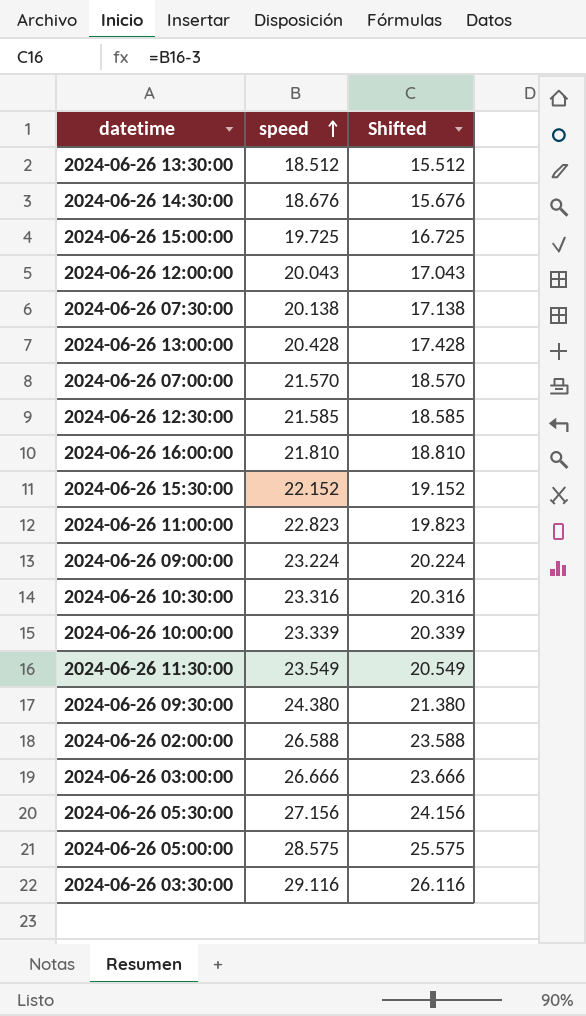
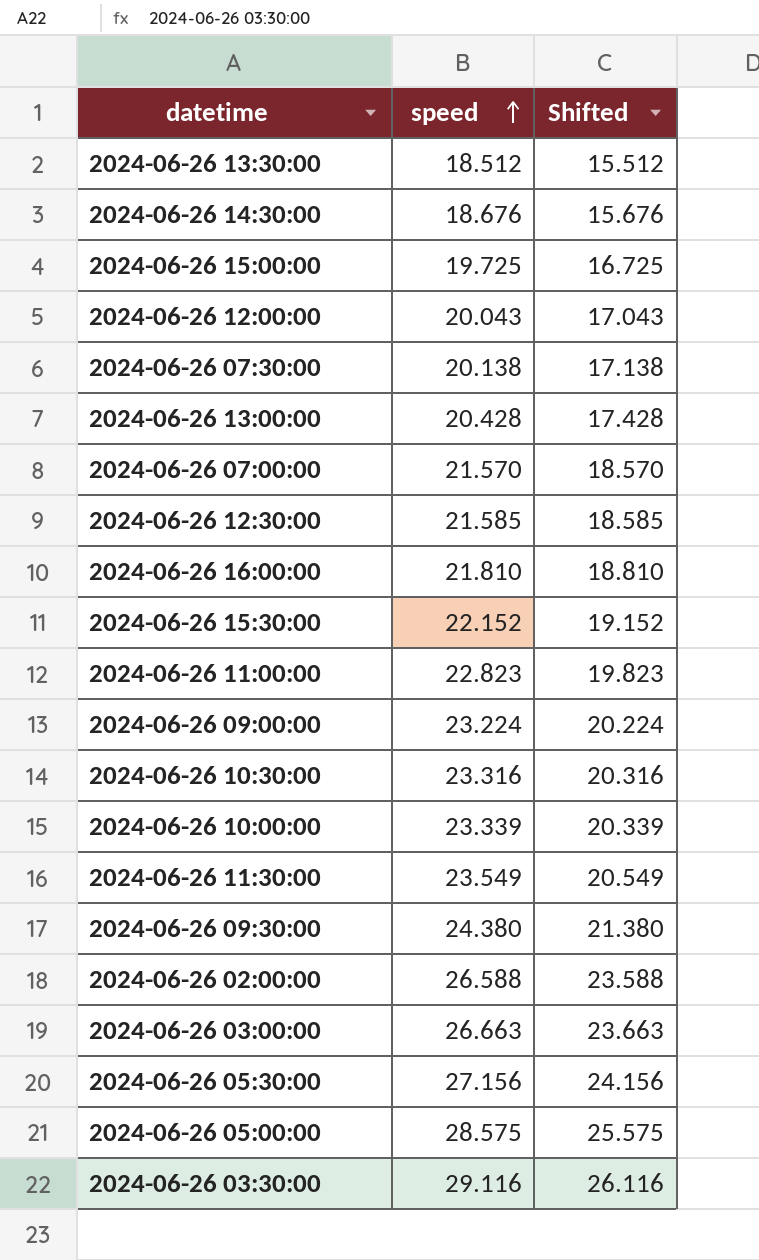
2024-06-26 03:00:00 | speed: 26.666 -> 26.663
2024-06-26 03:00:00 | Shifted: 23.666 -> 23.663

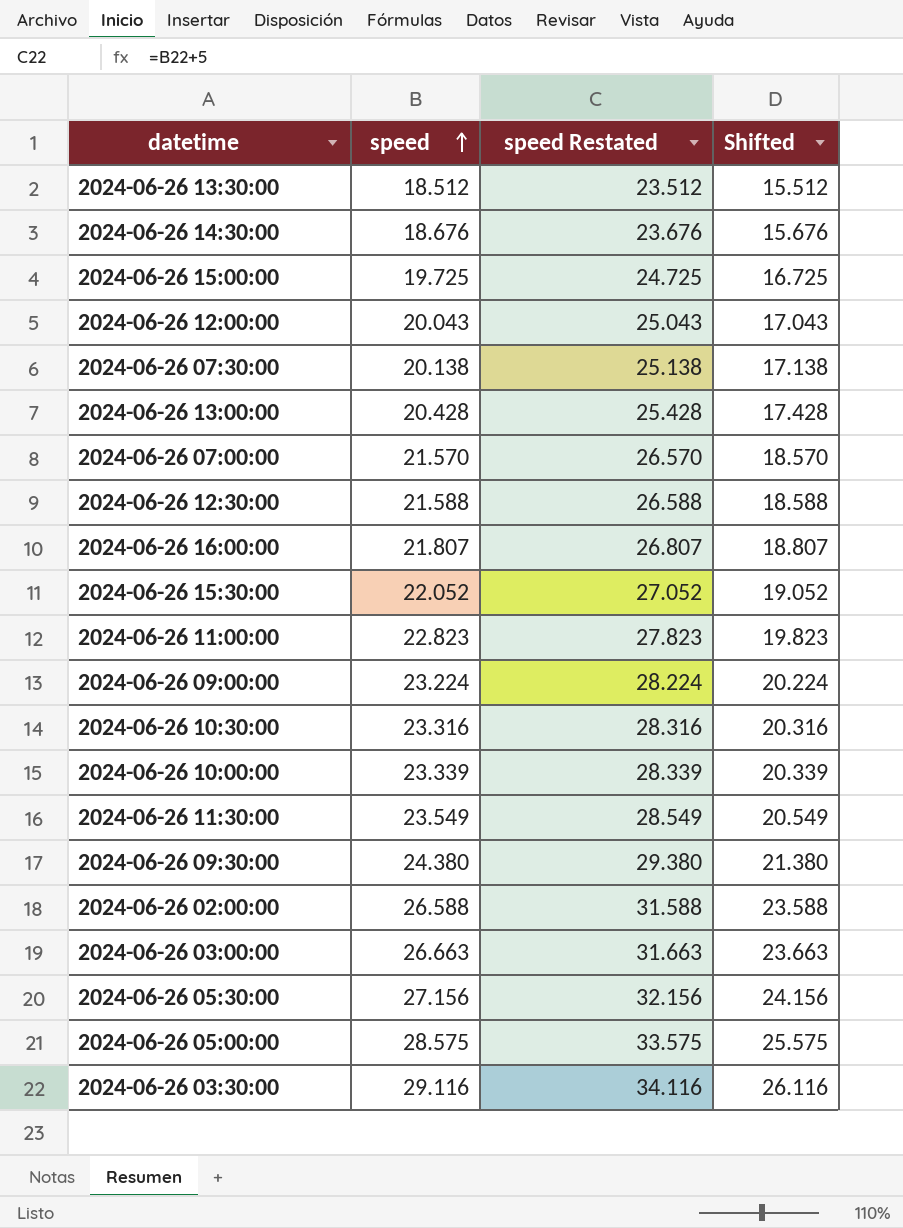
column speed Restated | formula: none -> [speed] + 5
2024-06-26 12:30:00 | speed: 21.585 -> 21.588
2024-06-26 12:30:00 | Shifted: 18.585 -> 18.588
2024-06-26 16:00:00 | speed: 21.810 -> 21.807
2024-06-26 16:00:00 | Shifted: 18.810 -> 18.807
2024-06-26 15:30:00 | speed: 22.152 -> 22.052
2024-06-26 15:30:00 | Shifted: 19.152 -> 19.052

